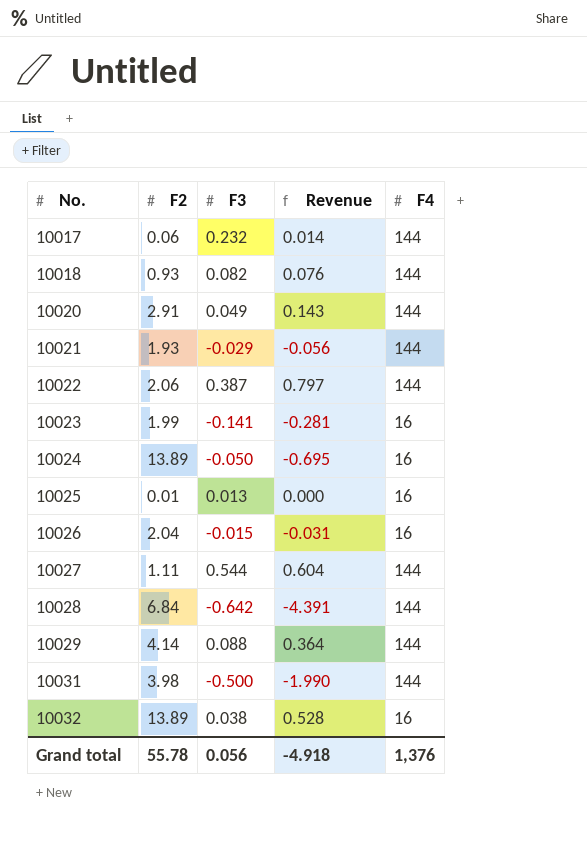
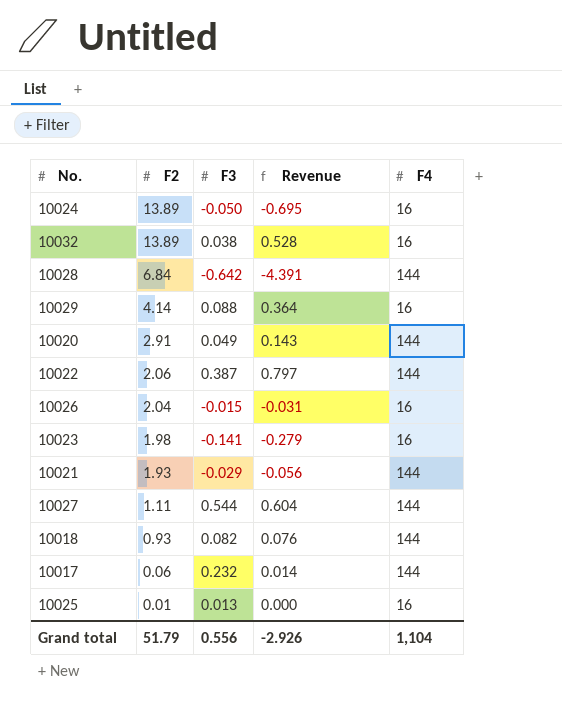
row order: No. ascending -> F2 descending
row 10031: 3.98 | -0.500 | -1.990 | 144 -> none
10029 | F4: 144 -> 16
10023 | F2: 1.99 -> 1.98
10023 | Revenue: -0.281 -> -0.279
Grand total | F2: 55.78 -> 51.79
Grand total | F3: 0.056 -> 0.556
Grand total | Revenue: -4.918 -> -2.926
Grand total | F4: 1,376 -> 1,104

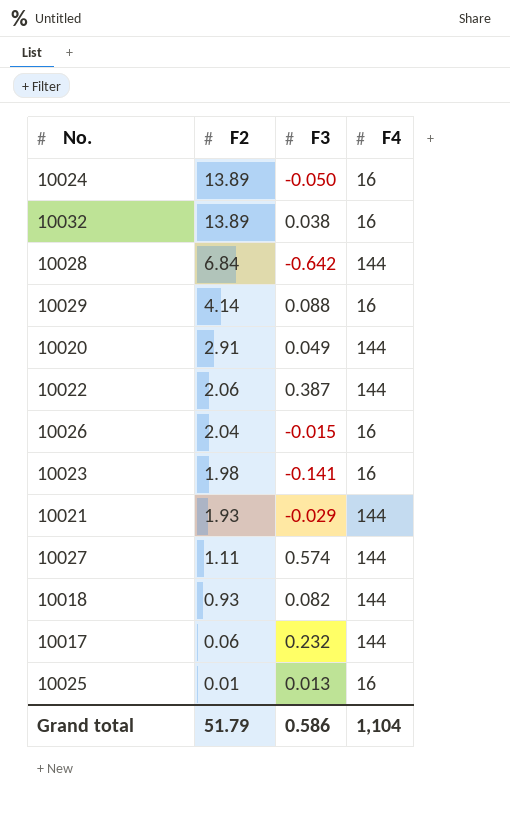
column Revenue | formula: [F2] * [F3] -> none
10027 | F3: 0.544 -> 0.574
Grand total | F3: 0.556 -> 0.586

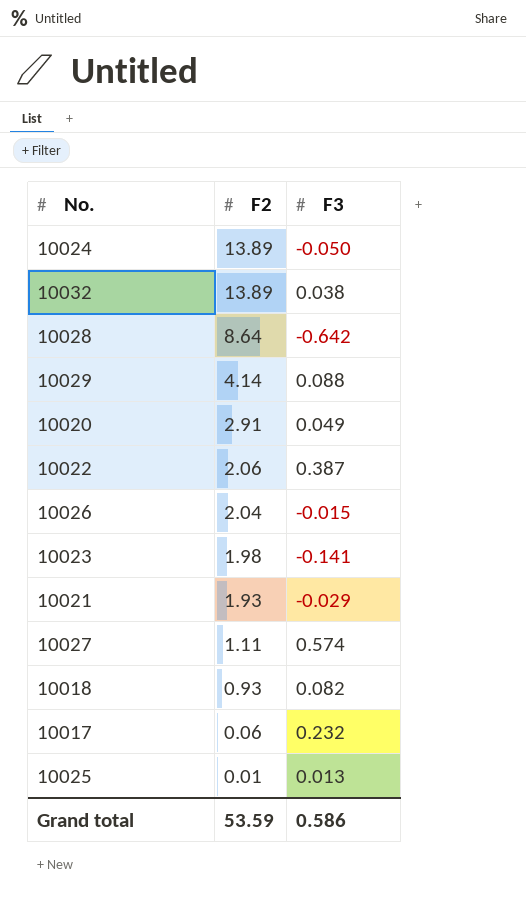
column F4 | position: 4 -> none
10028 | F2: 6.84 -> 8.64
Grand total | F2: 51.79 -> 53.59

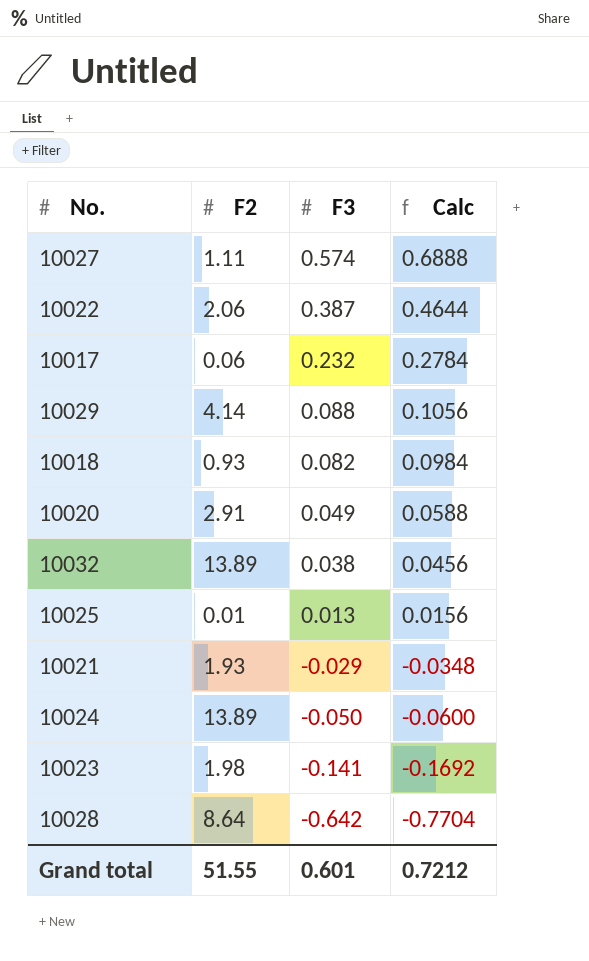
row order: F2 descending -> F3 descending
column Calc | formula: none -> [F3] * 1.2
row 10026: 2.04 | -0.015 -> none
Grand total | F2: 53.59 -> 51.55
Grand total | F3: 0.586 -> 0.601

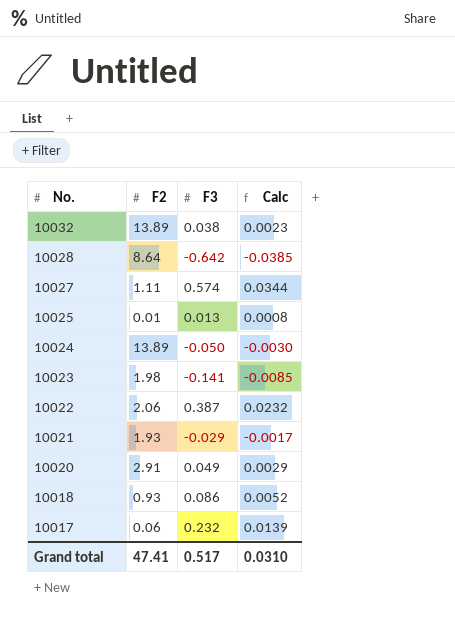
row order: F3 descending -> No. descending
column Calc | formula: [F3] * 1.2 -> [F3] * 0.06
row 10029: 4.14 | 0.088 | 0.1056 -> none
10018 | F3: 0.082 -> 0.086
Grand total | F2: 51.55 -> 47.41
Grand total | F3: 0.601 -> 0.517
Grand total | Calc: 0.7212 -> 0.0310

